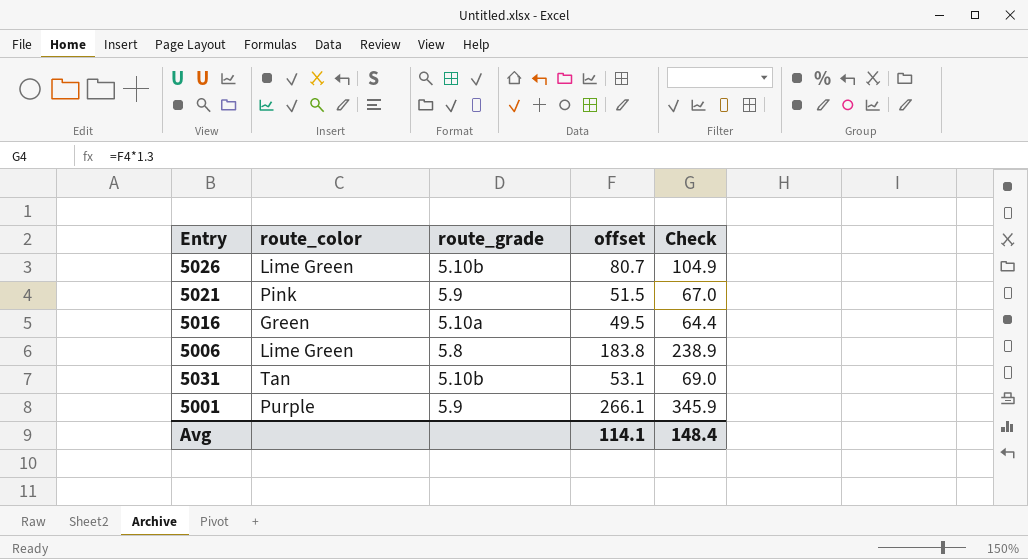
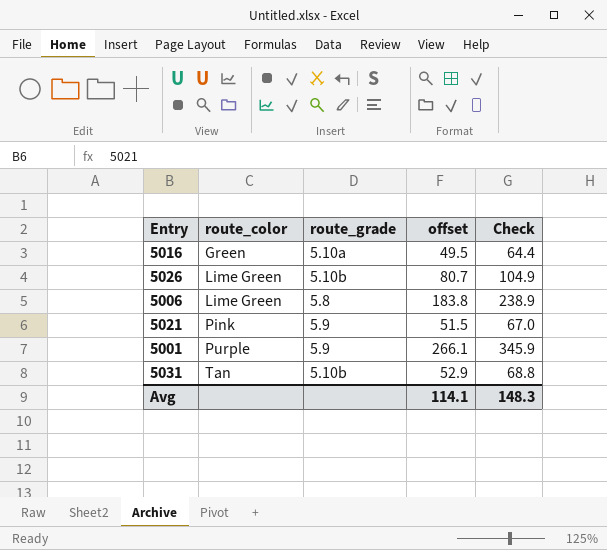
row order: none -> route_color ascending
5031 | offset: 53.1 -> 52.9
5031 | Check: 69.0 -> 68.8
Avg | Check: 148.4 -> 148.3

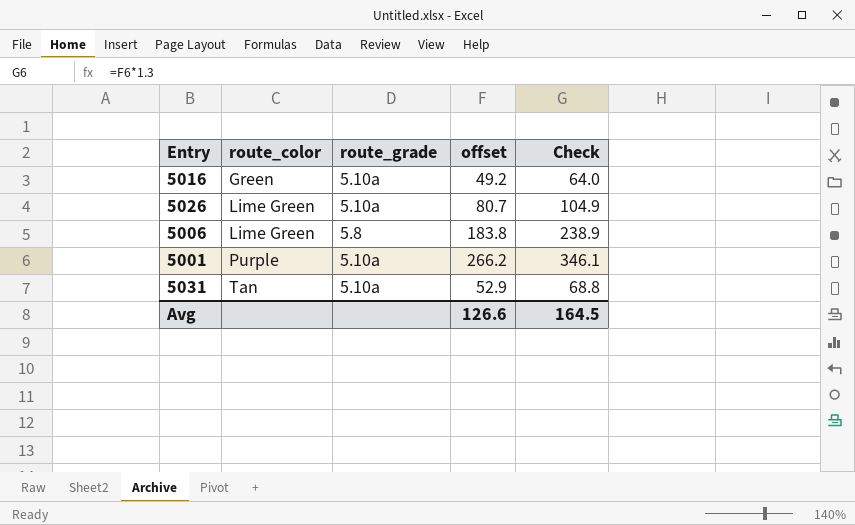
row 5021: Pink | 5.9 | 51.5 | 67.0 -> none
5016 | offset: 49.5 -> 49.2
5016 | Check: 64.4 -> 64.0
5026 | route_grade: 5.10b -> 5.10a
5001 | route_grade: 5.9 -> 5.10a
5001 | offset: 266.1 -> 266.2
5001 | Check: 345.9 -> 346.1
5031 | route_grade: 5.10b -> 5.10a
Avg | offset: 114.1 -> 126.6
Avg | Check: 148.3 -> 164.5

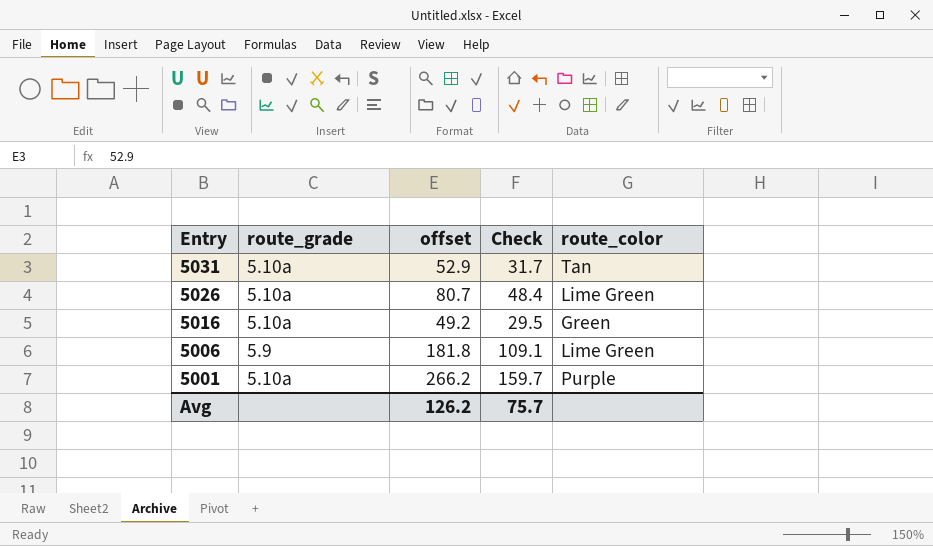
row order: route_color ascending -> Entry descending
column Check | formula: [offset] * 1.3 -> [offset] * 0.6
column route_color | position: 2 -> 5
5006 | route_grade: 5.8 -> 5.9
5006 | offset: 183.8 -> 181.8
Avg | offset: 126.6 -> 126.2
Avg | Check: 164.5 -> 75.7

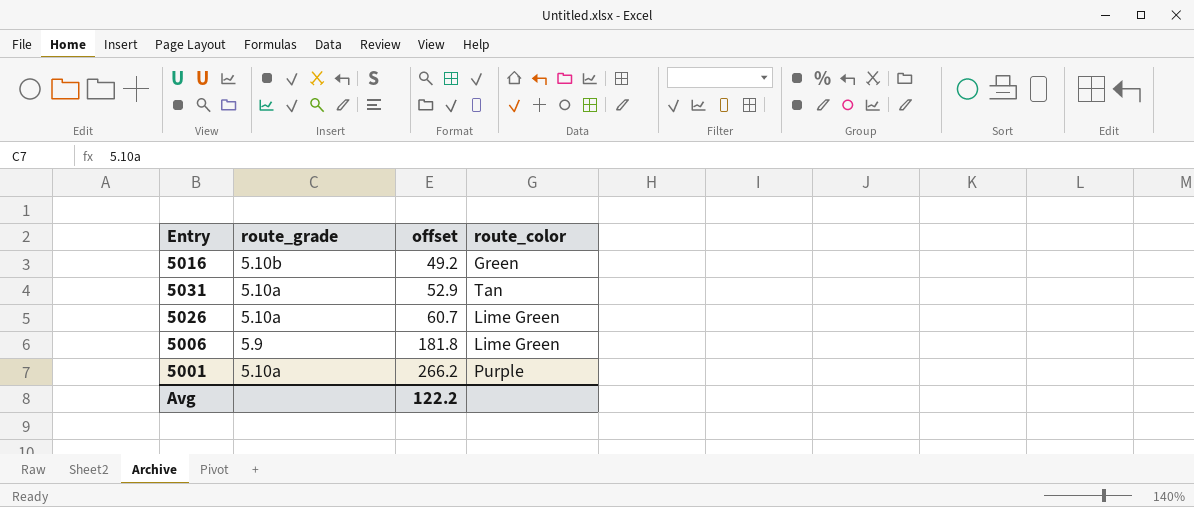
row order: Entry descending -> offset ascending
column Check | formula: [offset] * 0.6 -> none
5016 | route_grade: 5.10a -> 5.10b
5026 | offset: 80.7 -> 60.7
Avg | offset: 126.2 -> 122.2

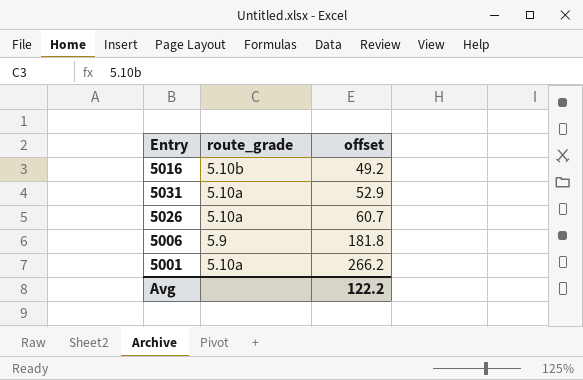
column route_color | position: 4 -> none

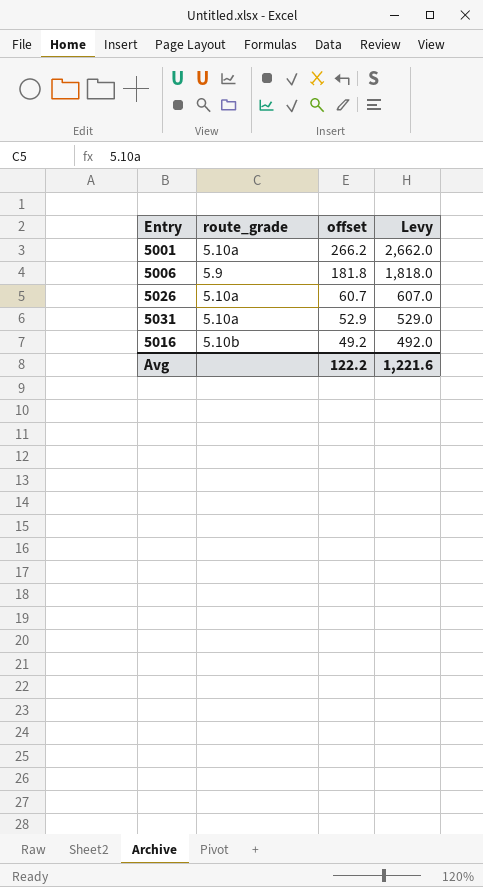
row order: offset ascending -> offset descending
column Levy | formula: none -> [offset] * 10

